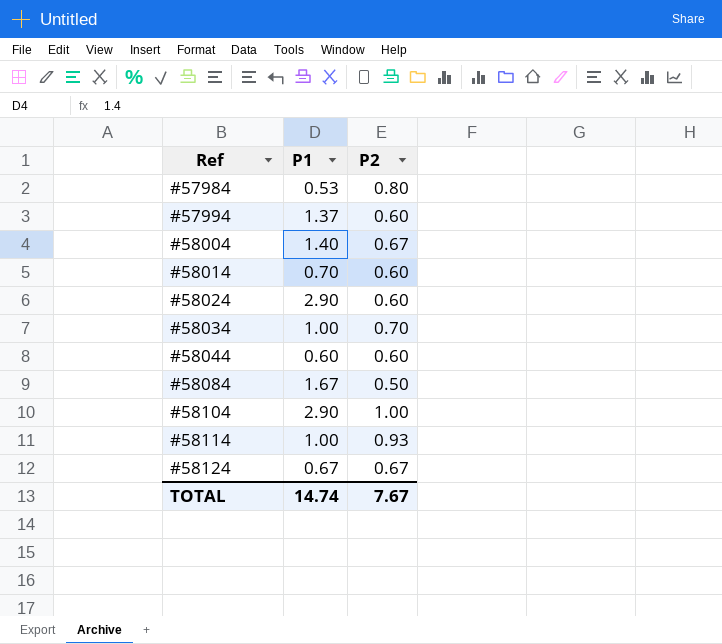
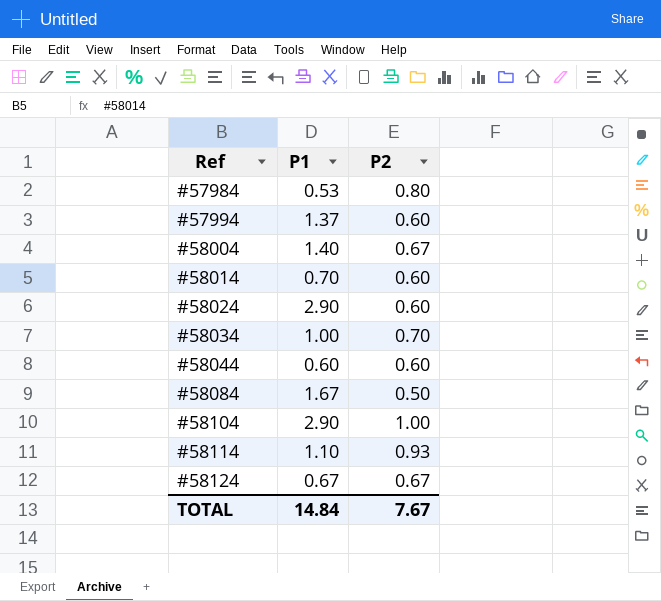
#58114 | P1: 1.00 -> 1.10
TOTAL | P1: 14.74 -> 14.84

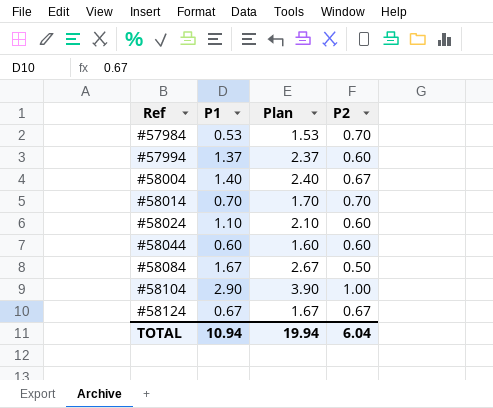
column Plan | formula: none -> [P1] + 1
row #58034: 1.00 | 0.70 -> none
row #58114: 1.10 | 0.93 -> none
#57984 | P2: 0.80 -> 0.70
#58014 | P2: 0.60 -> 0.70
#58024 | P1: 2.90 -> 1.10
TOTAL | P1: 14.84 -> 10.94
TOTAL | P2: 7.67 -> 6.04

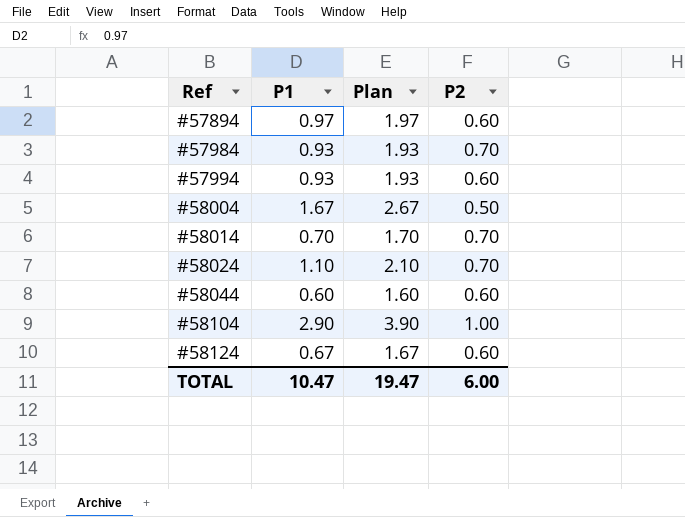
row #58084: 1.67 | 2.67 | 0.50 -> none
row #57894: none -> 0.97 | 1.97 | 0.60
#57984 | P1: 0.53 -> 0.93
#57984 | Plan: 1.53 -> 1.93
#57994 | P1: 1.37 -> 0.93
#57994 | Plan: 2.37 -> 1.93
#58004 | P1: 1.40 -> 1.67
#58004 | Plan: 2.40 -> 2.67
#58004 | P2: 0.67 -> 0.50
#58024 | P2: 0.60 -> 0.70
#58124 | P2: 0.67 -> 0.60
TOTAL | P1: 10.94 -> 10.47
TOTAL | Plan: 19.94 -> 19.47
TOTAL | P2: 6.04 -> 6.00

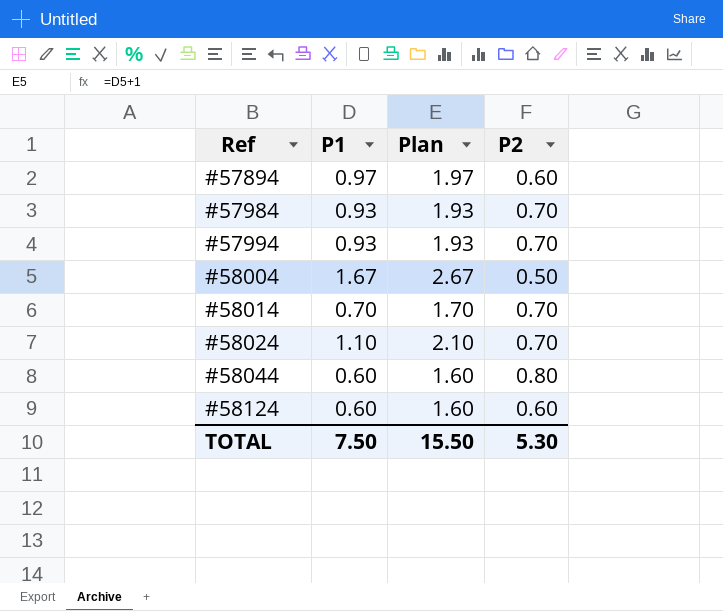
row #58104: 2.90 | 3.90 | 1.00 -> none
#57994 | P2: 0.60 -> 0.70
#58044 | P2: 0.60 -> 0.80
#58124 | P1: 0.67 -> 0.60
#58124 | Plan: 1.67 -> 1.60
TOTAL | P1: 10.47 -> 7.50
TOTAL | Plan: 19.47 -> 15.50
TOTAL | P2: 6.00 -> 5.30

